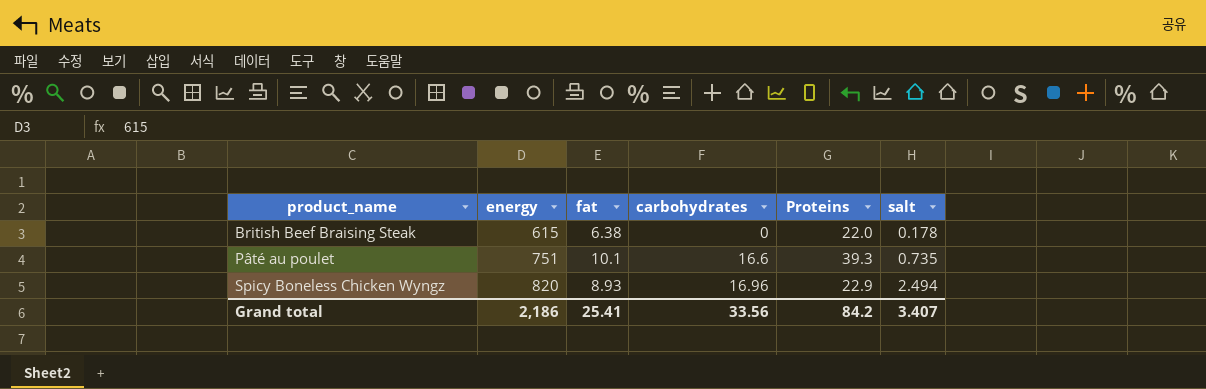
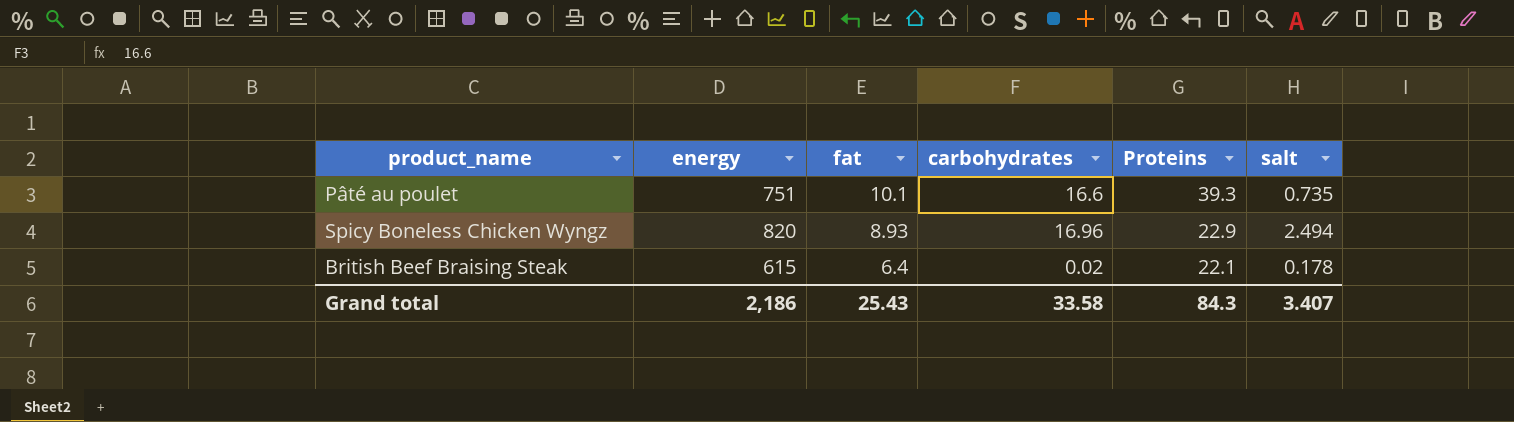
row order: product_name ascending -> fat descending
British Beef Braising Steak | fat: 6.38 -> 6.4
British Beef Braising Steak | carbohydrates: 0 -> 0.02
British Beef Braising Steak | Proteins: 22.0 -> 22.1
Grand total | fat: 25.41 -> 25.43
Grand total | carbohydrates: 33.56 -> 33.58
Grand total | Proteins: 84.2 -> 84.3

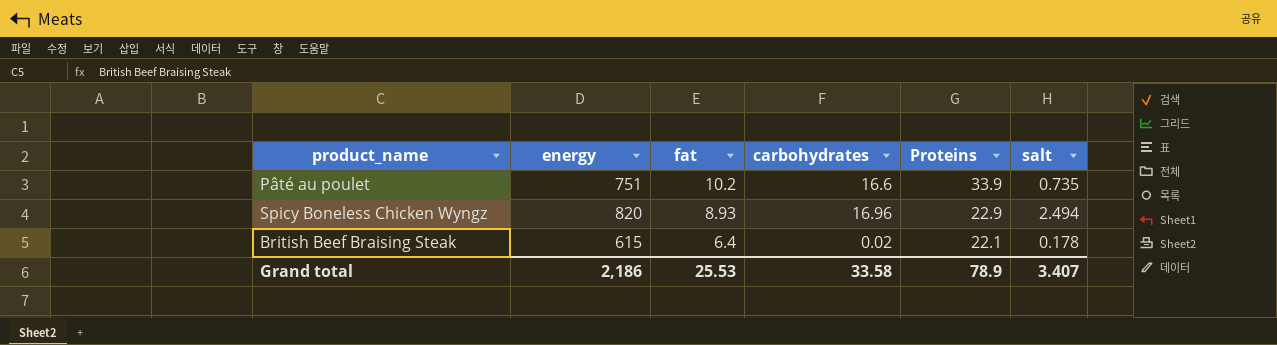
Pâté au poulet | fat: 10.1 -> 10.2
Pâté au poulet | Proteins: 39.3 -> 33.9
Grand total | fat: 25.43 -> 25.53
Grand total | Proteins: 84.3 -> 78.9

